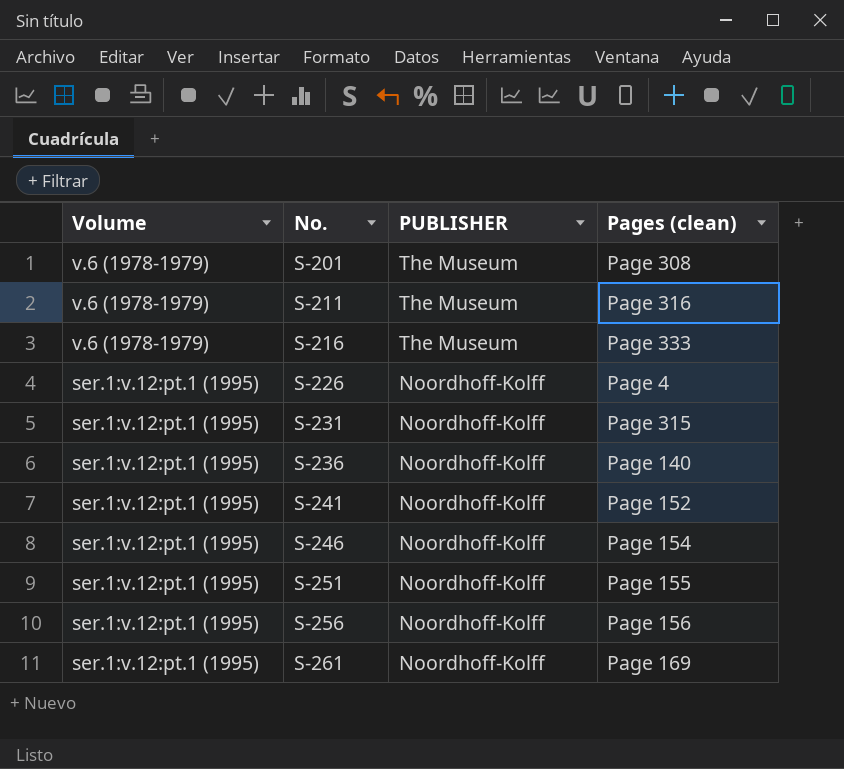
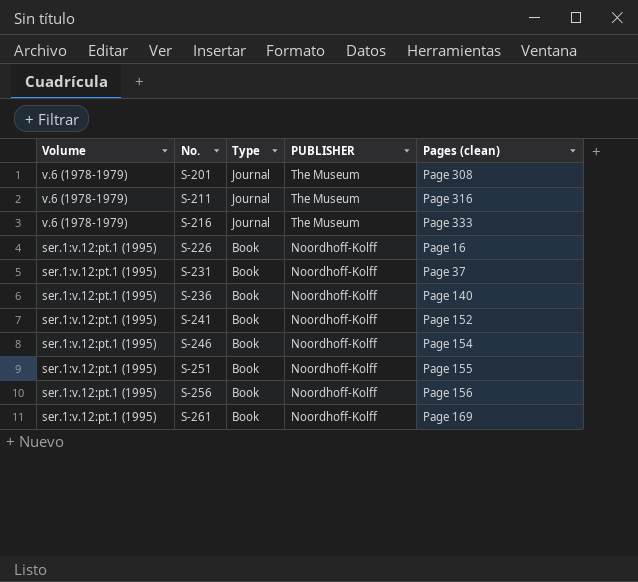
column Type | position: none -> 3
S-226 | Pages (clean): Page 4 -> Page 16
S-231 | Pages (clean): Page 315 -> Page 37

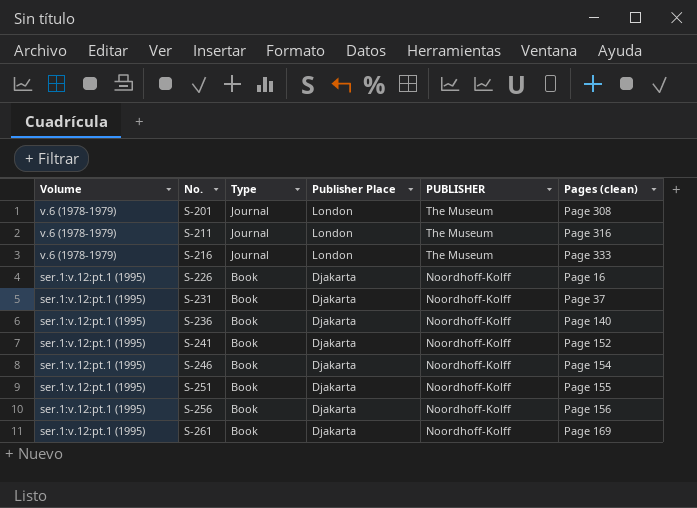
column Publisher Place | position: none -> 4

